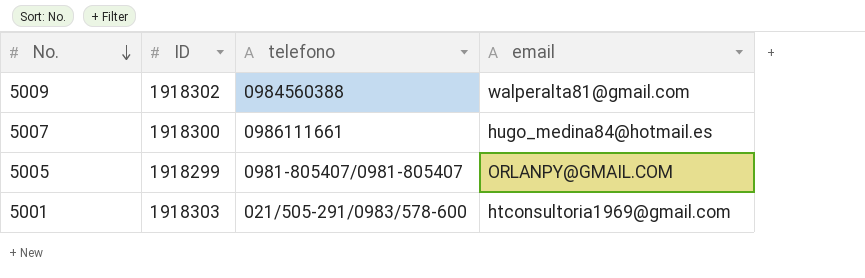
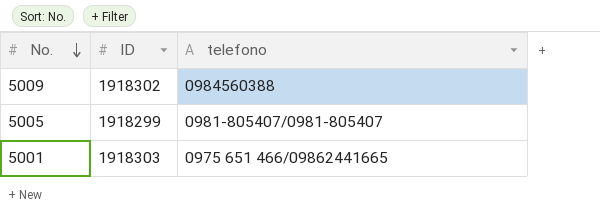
column email | position: 4 -> none
row 5007: 1918300 | 0986111661 | hugo_medina84@hotmail.es -> none
5001 | telefono: 021/505-291/0983/578-600 -> 0975 651 466/09862441665

